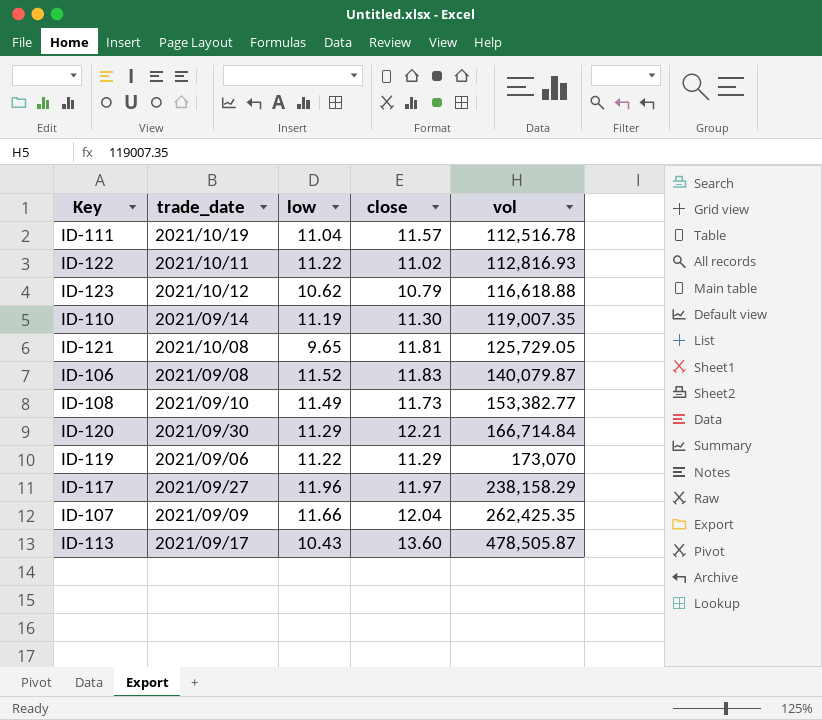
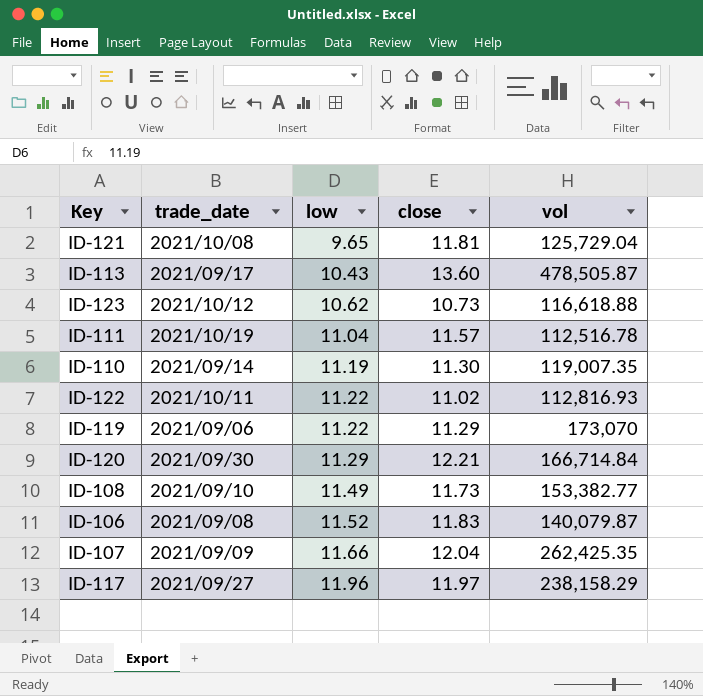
row order: vol ascending -> low ascending
ID-121 | vol: 125,729.05 -> 125,729.04
ID-123 | close: 10.79 -> 10.73

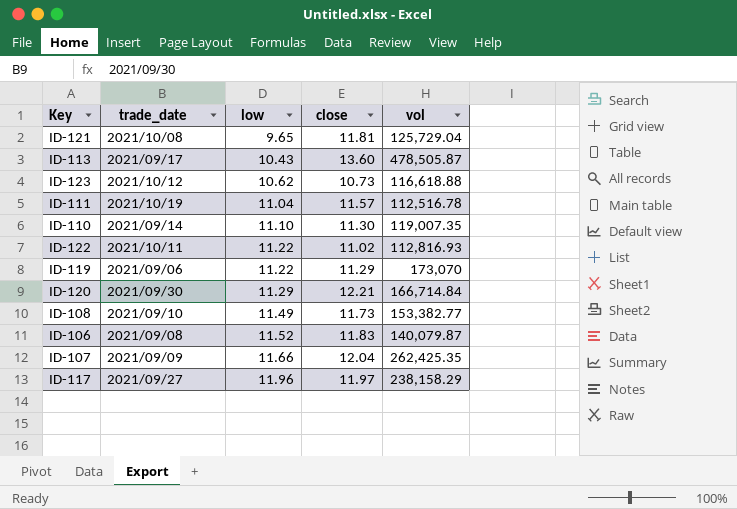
ID-110 | low: 11.19 -> 11.10

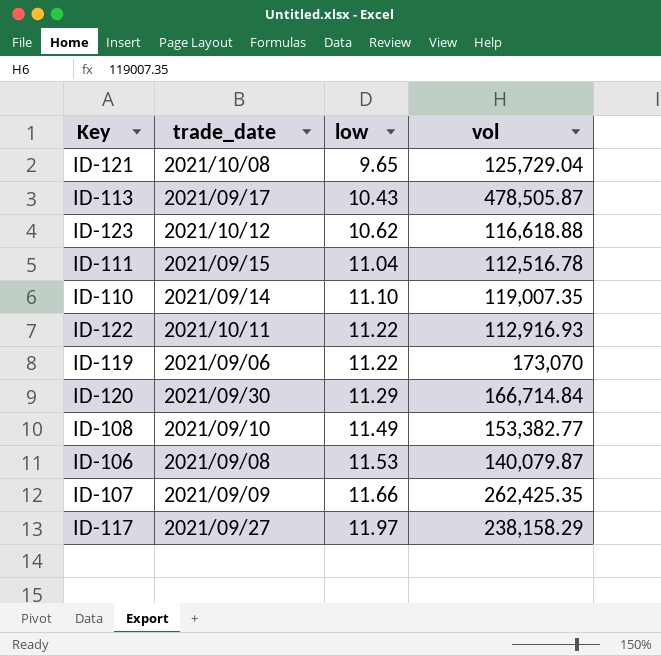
column close | position: 4 -> none
ID-111 | trade_date: 2021/10/19 -> 2021/09/15
ID-122 | vol: 112,816.93 -> 112,916.93
ID-106 | low: 11.52 -> 11.53
ID-117 | low: 11.96 -> 11.97

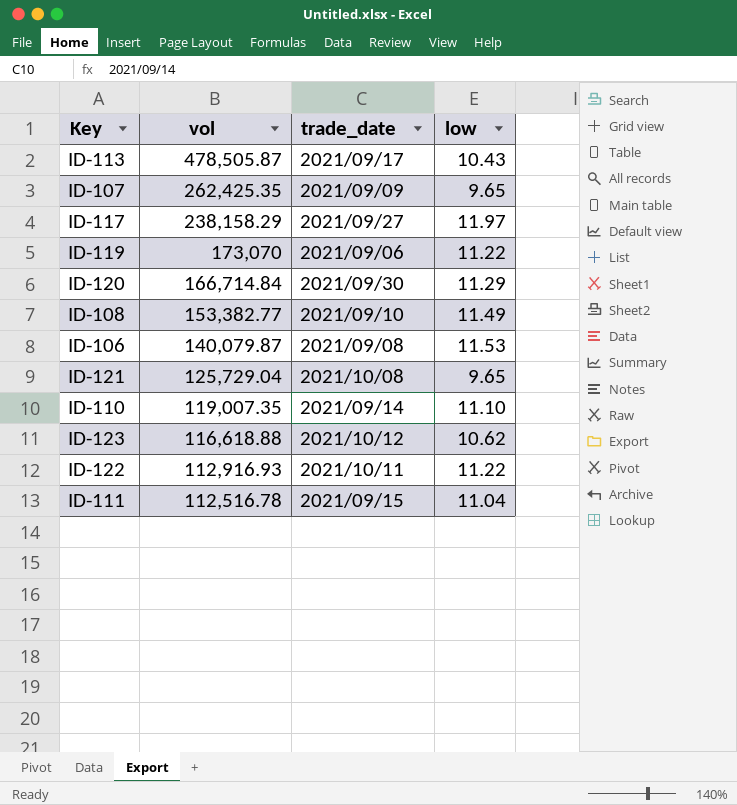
row order: low ascending -> vol descending
column vol | position: 4 -> 2
ID-107 | low: 11.66 -> 9.65

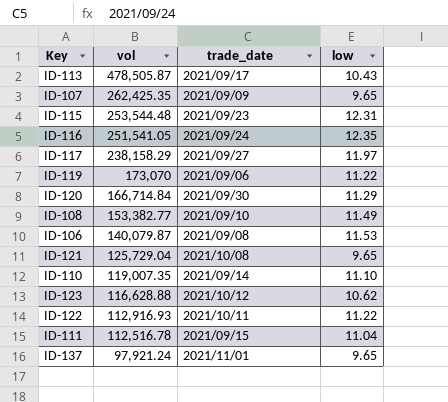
row ID-115: none -> 253,544.48 | 2021/09/23 | 12.31
row ID-116: none -> 251,541.05 | 2021/09/24 | 12.35
ID-123 | vol: 116,618.88 -> 116,628.88
row ID-137: none -> 97,921.24 | 2021/11/01 | 9.65

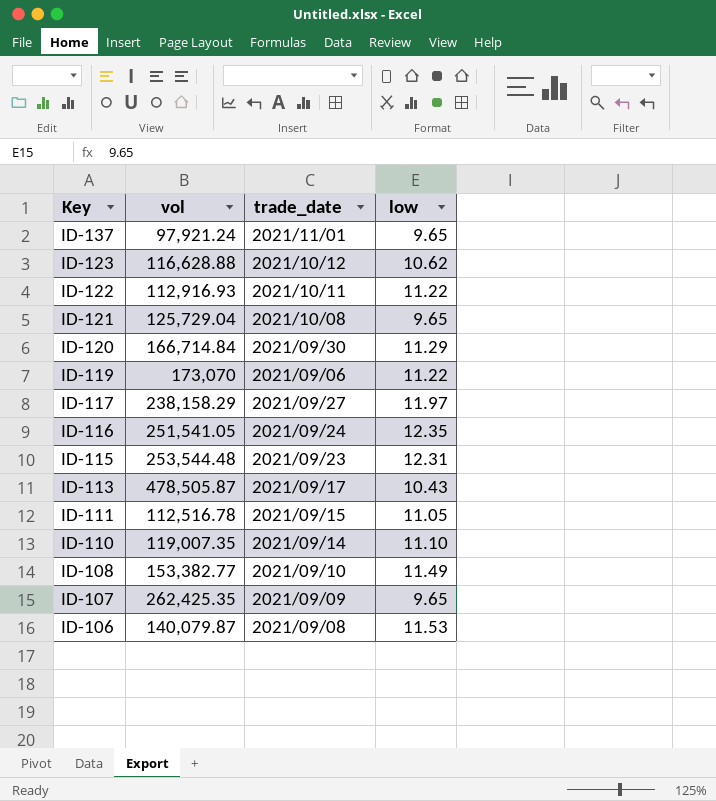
row order: vol descending -> Key descending
ID-111 | low: 11.04 -> 11.05

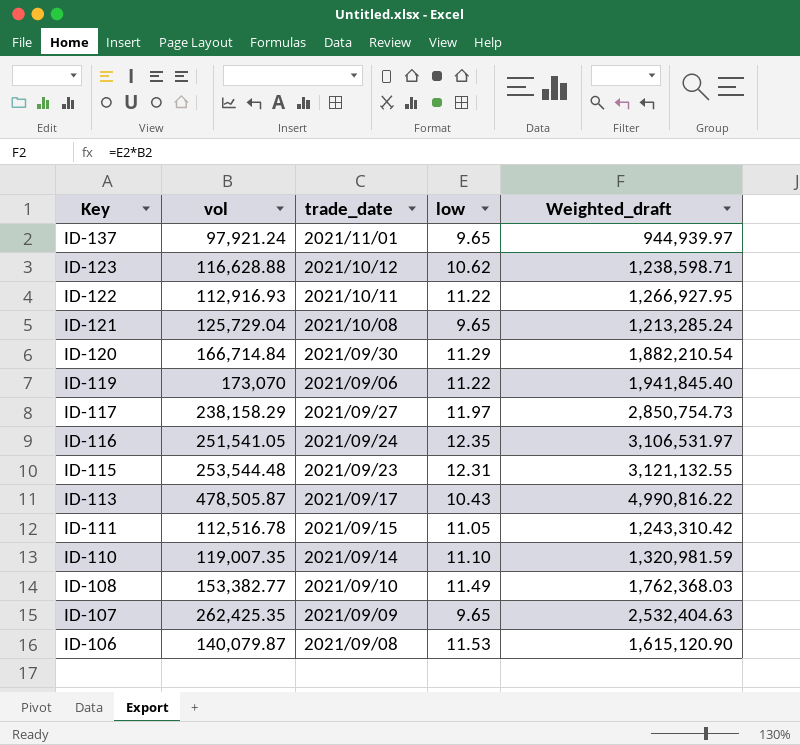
column Weighted_draft | formula: none -> [vol] * [low]

